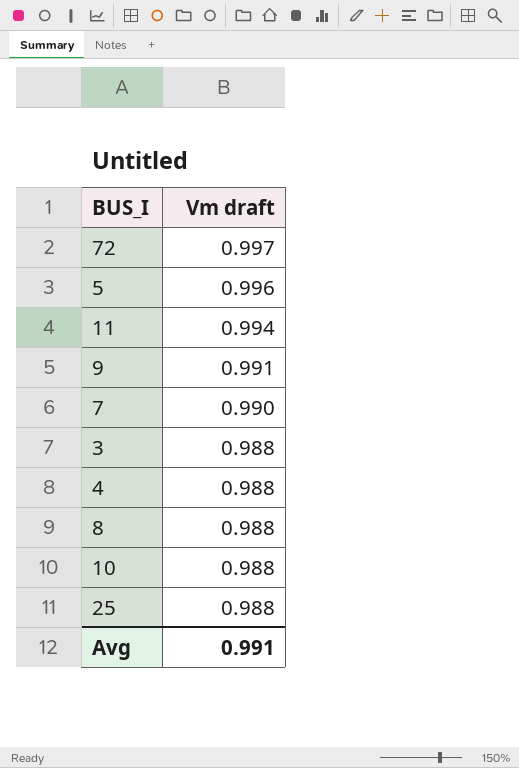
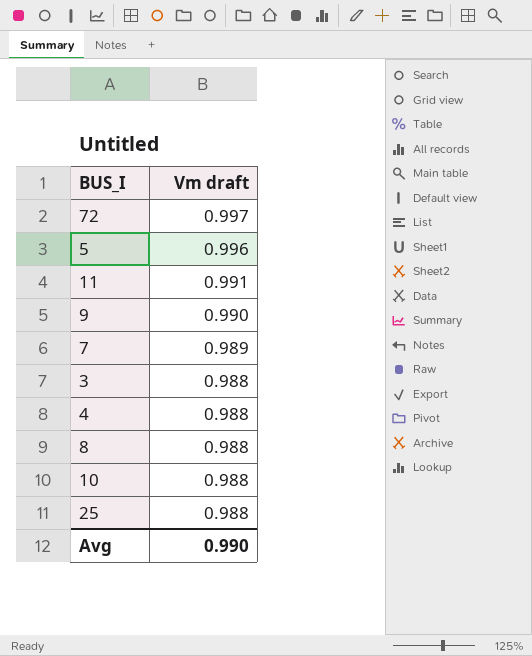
11 | Vm draft: 0.994 -> 0.991
9 | Vm draft: 0.991 -> 0.990
7 | Vm draft: 0.990 -> 0.989
Avg | Vm draft: 0.991 -> 0.990

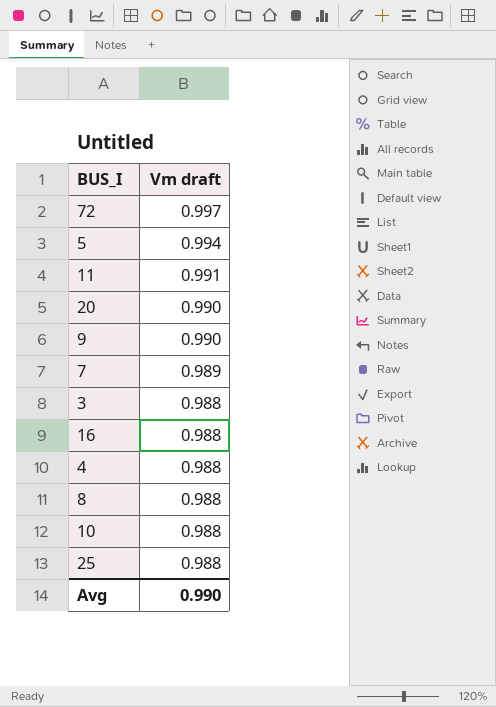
5 | Vm draft: 0.996 -> 0.994
row 20: none -> 0.990
row 16: none -> 0.988

